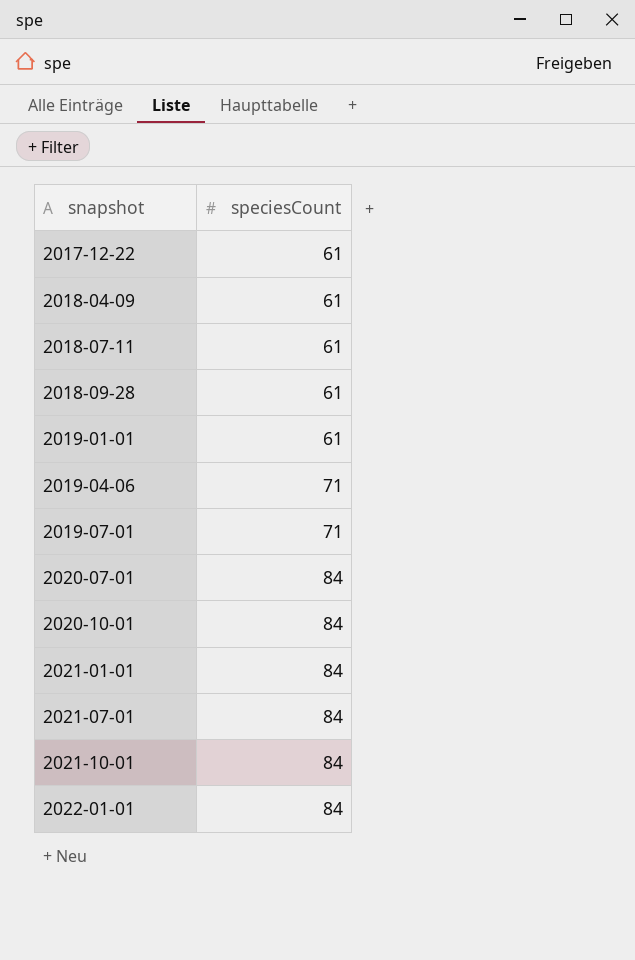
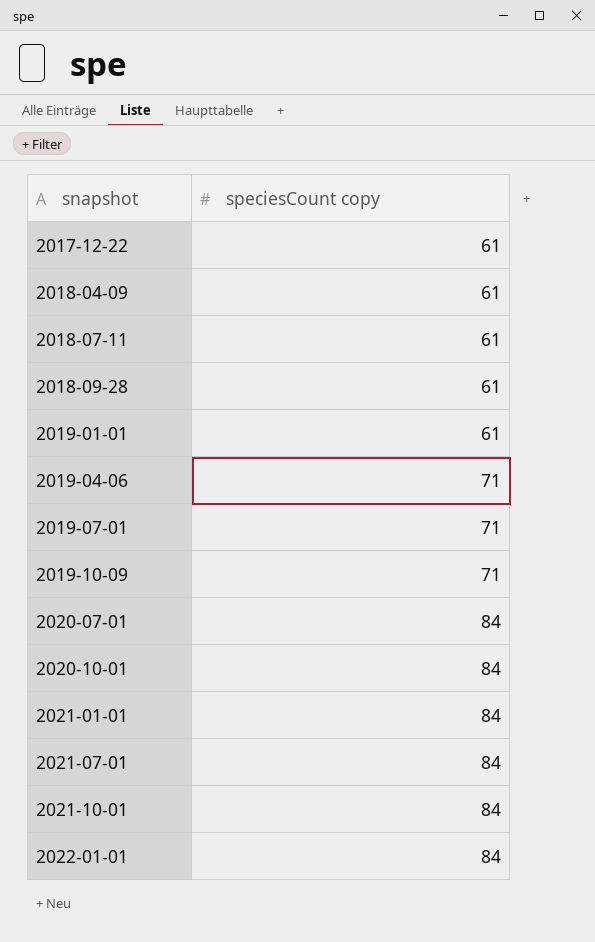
column name: speciesCount -> speciesCount copy
row 2019-10-09: none -> 71

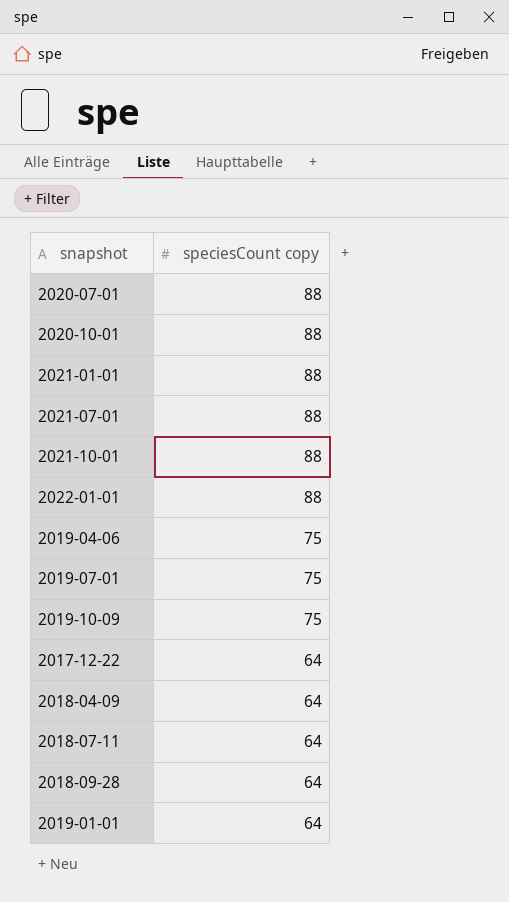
row order: snapshot ascending -> speciesCount copy descending
2020-07-01 | speciesCount copy: 84 -> 88
2020-10-01 | speciesCount copy: 84 -> 88
2021-01-01 | speciesCount copy: 84 -> 88
2021-07-01 | speciesCount copy: 84 -> 88
2021-10-01 | speciesCount copy: 84 -> 88
2022-01-01 | speciesCount copy: 84 -> 88
2019-04-06 | speciesCount copy: 71 -> 75
2019-07-01 | speciesCount copy: 71 -> 75
2019-10-09 | speciesCount copy: 71 -> 75
2017-12-22 | speciesCount copy: 61 -> 64
2018-04-09 | speciesCount copy: 61 -> 64
2018-07-11 | speciesCount copy: 61 -> 64
2018-09-28 | speciesCount copy: 61 -> 64
2019-01-01 | speciesCount copy: 61 -> 64

